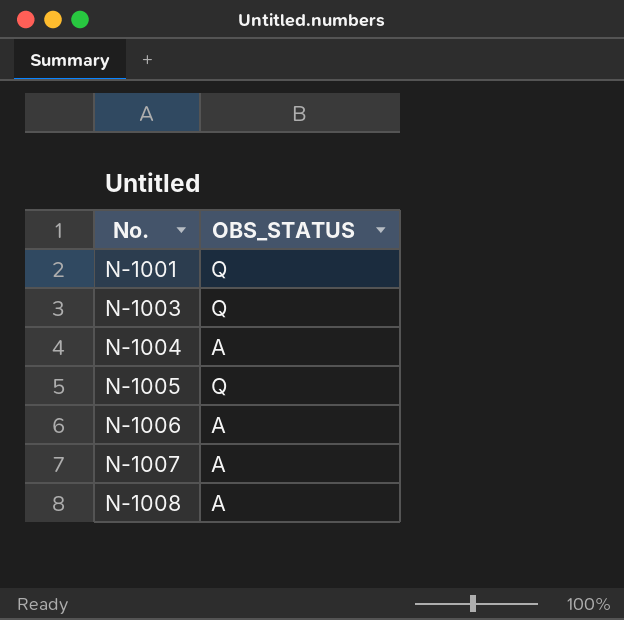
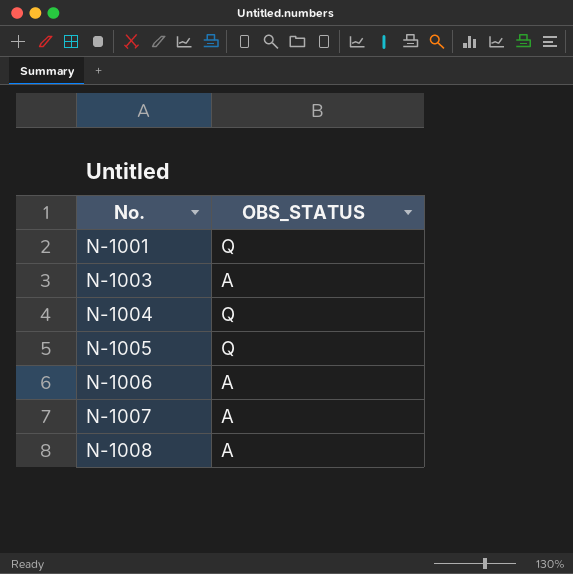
N-1003 | OBS_STATUS: Q -> A
N-1004 | OBS_STATUS: A -> Q

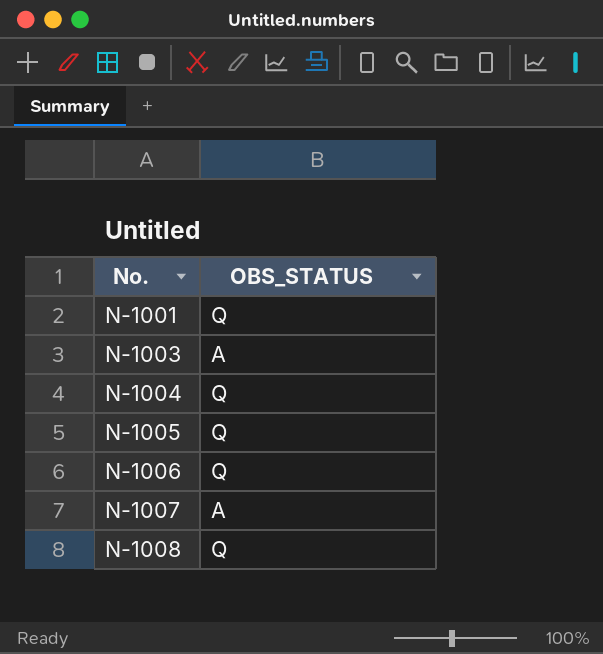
N-1006 | OBS_STATUS: A -> Q
N-1008 | OBS_STATUS: A -> Q

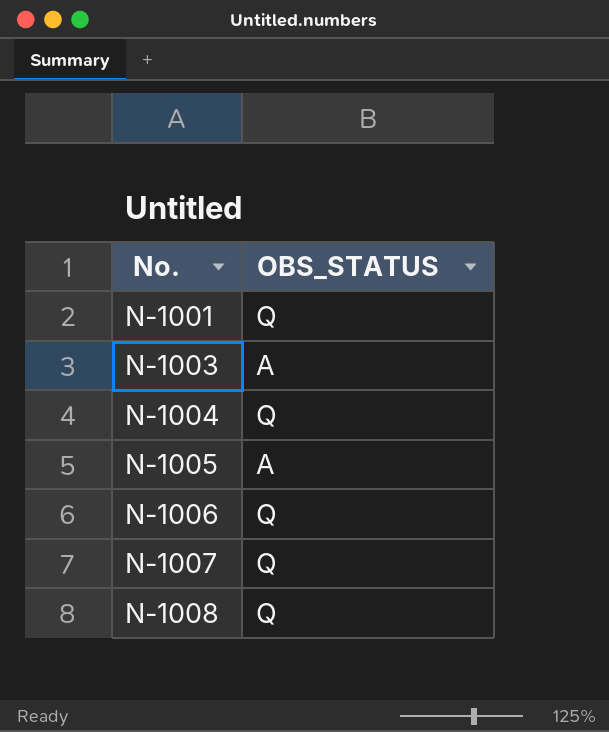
N-1005 | OBS_STATUS: Q -> A
N-1007 | OBS_STATUS: A -> Q

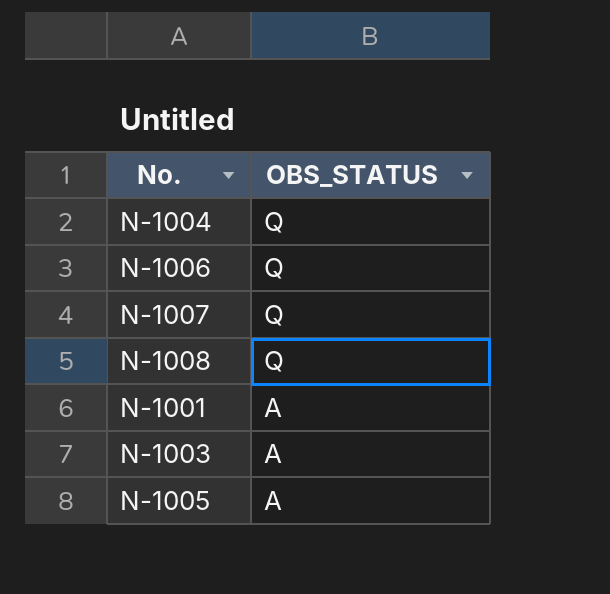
row order: No. ascending -> OBS_STATUS descending
N-1001 | OBS_STATUS: Q -> A

